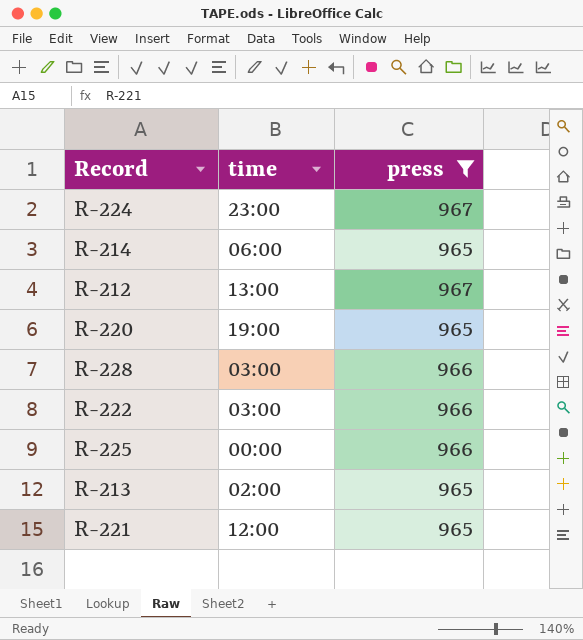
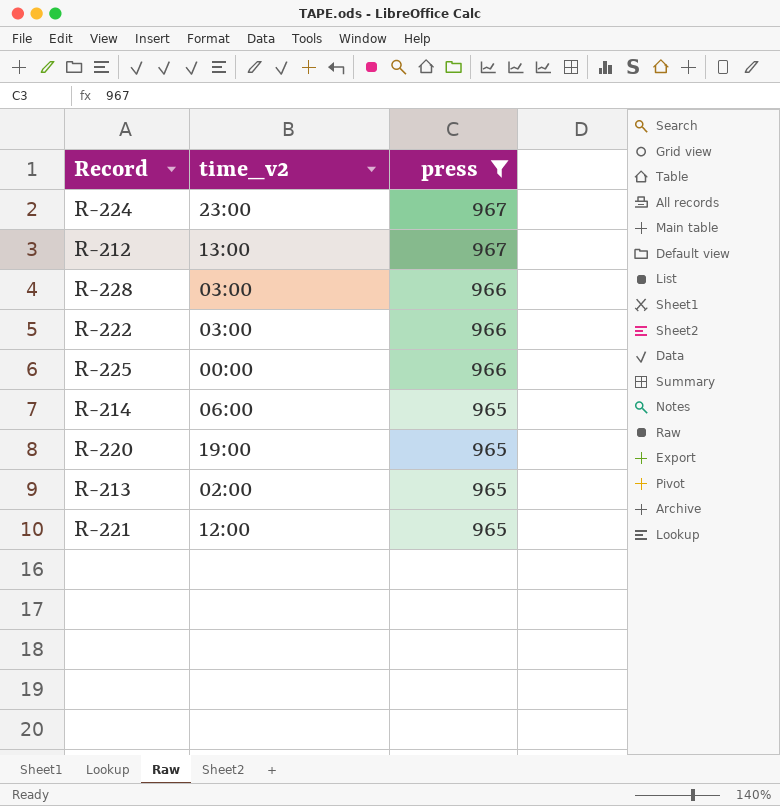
row order: none -> press descending
column name: time -> time_v2

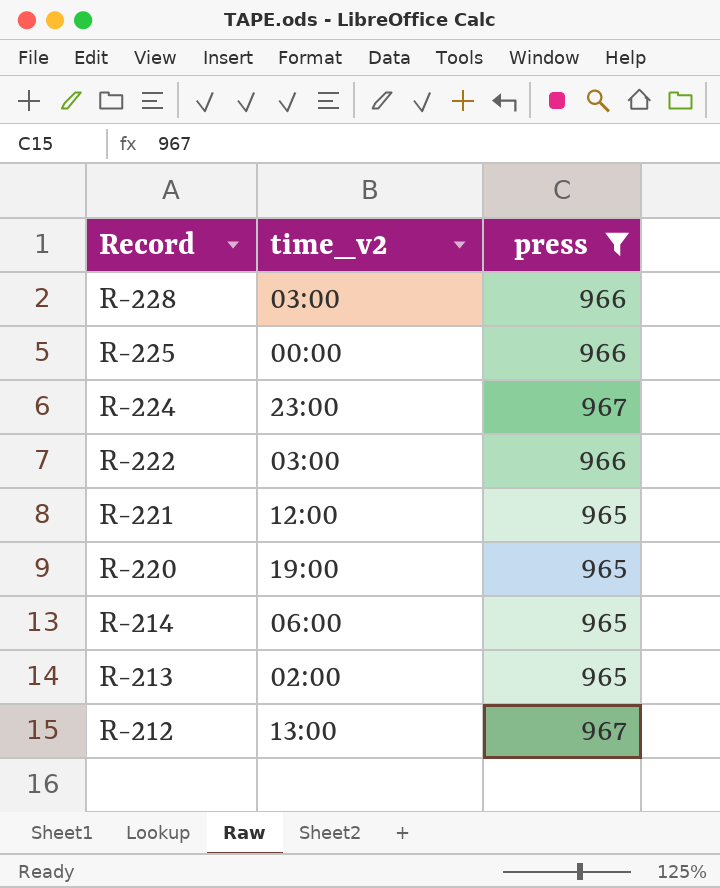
row order: press descending -> Record descending

